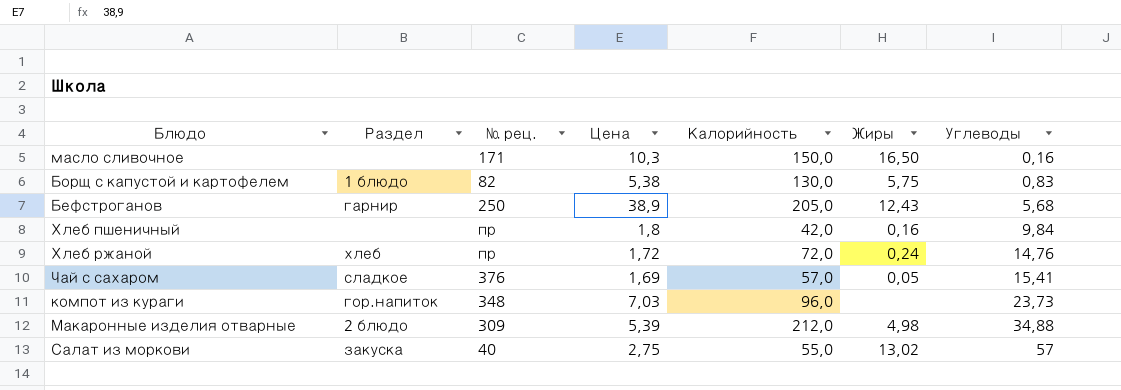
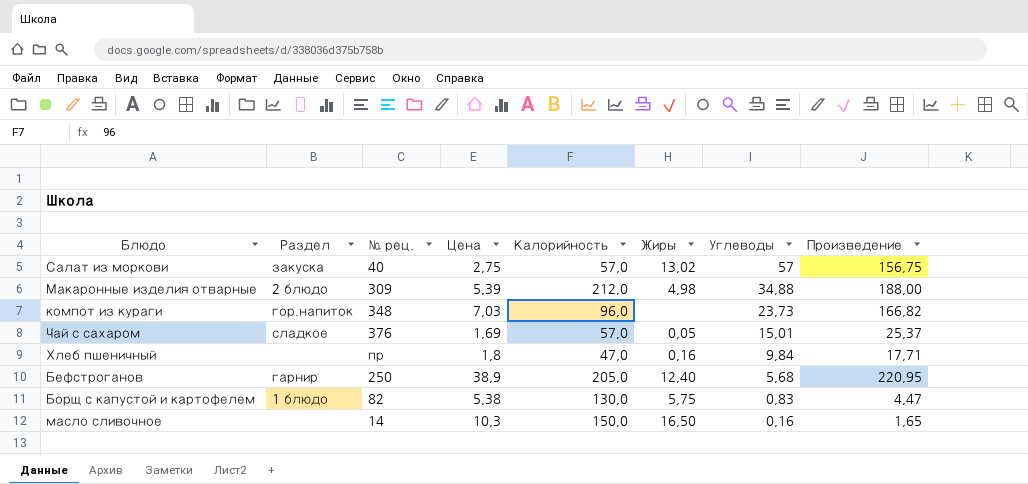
row order: Углеводы ascending -> Углеводы descending
column Произведение | formula: none -> [Цена] * [Углеводы]
row Хлеб ржаной: хлеб | пр | 1,72 | 72,0 | 0,24 | 14,76 -> none
Салат из моркови | Калорийность: 55,0 -> 57,0
Чай с сахаром | Углеводы: 15,41 -> 15,01
Хлеб пшеничный | Калорийность: 42,0 -> 47,0
Бефстроганов | Жиры: 12,43 -> 12,40
масло сливочное | № рец.: 171 -> 14

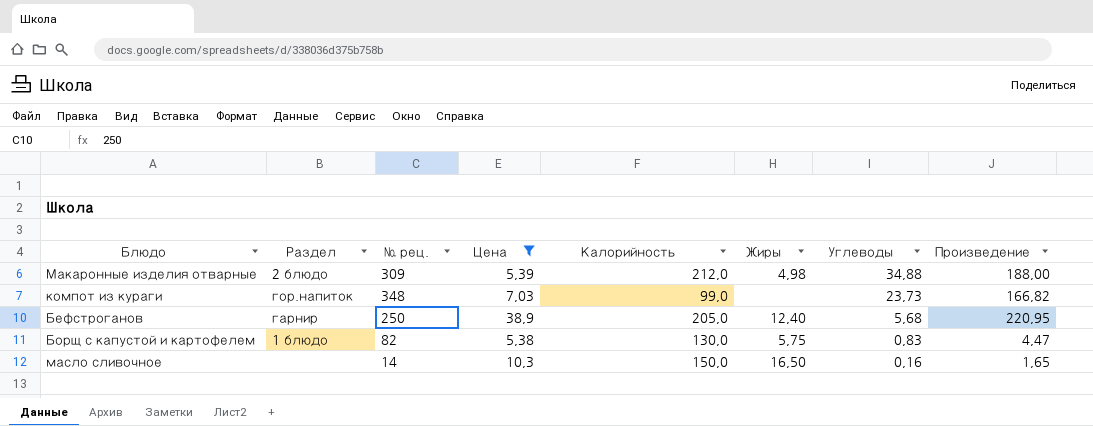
filter: none -> Цена >= 5,38
компот из кураги | Калорийность: 96,0 -> 99,0

